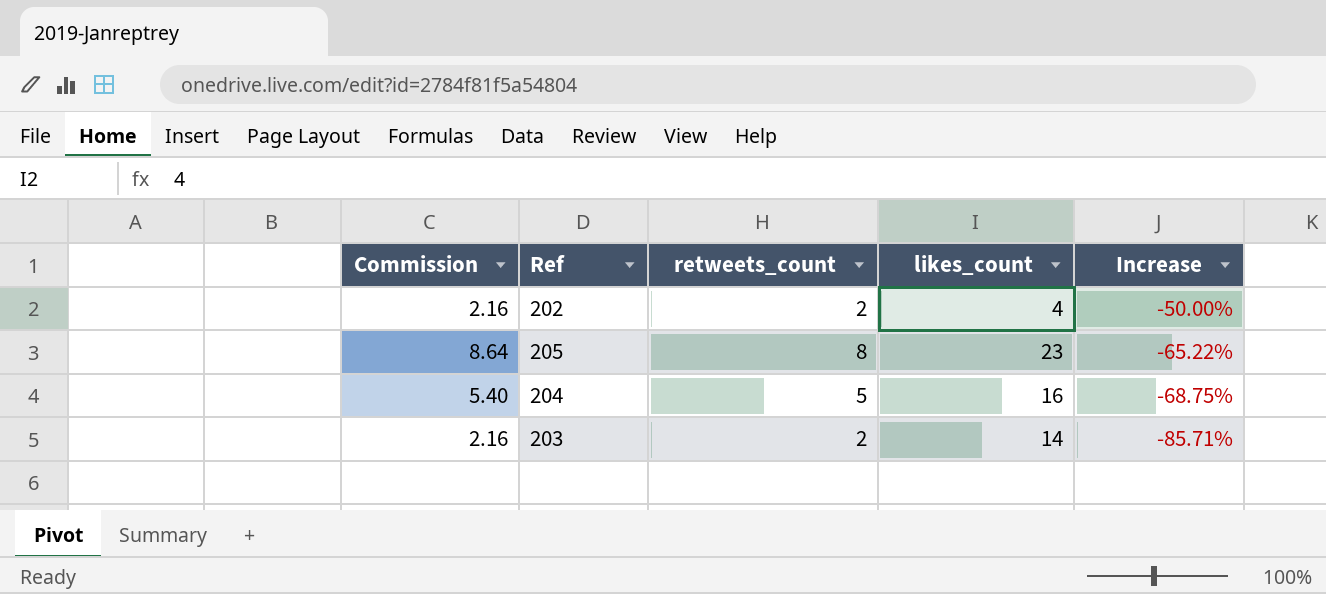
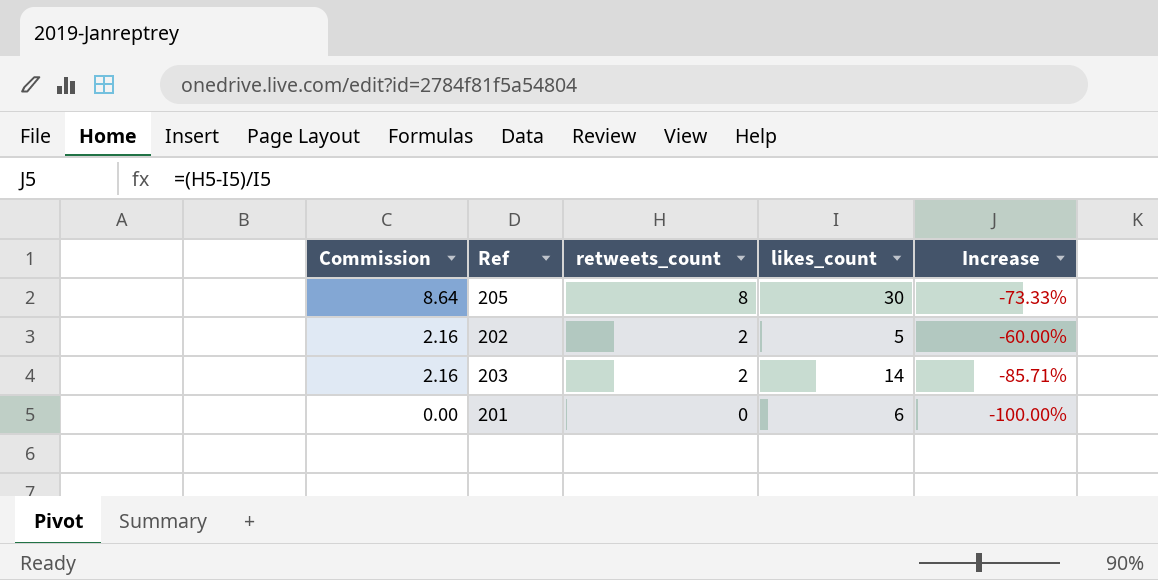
row order: Increase descending -> Commission descending
row 204: 5.40 | 5 | 16 | -68.75% -> none
205 | likes_count: 23 -> 30
205 | Increase: -65.22% -> -73.33%
202 | likes_count: 4 -> 5
202 | Increase: -50.00% -> -60.00%
row 201: none -> 0.00 | 0 | 6 | -100.00%

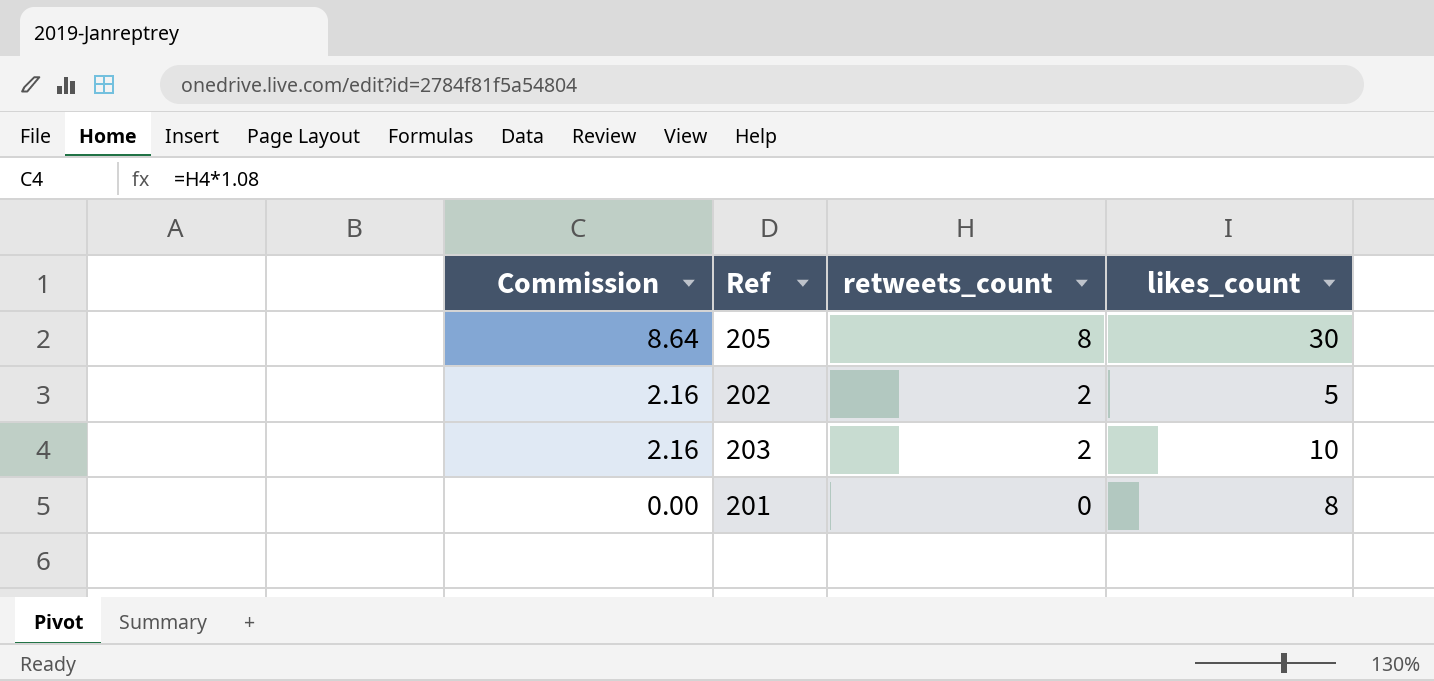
column Increase | formula: ([retweets_count] - [likes_count]) / [likes_count] -> none
203 | likes_count: 14 -> 10
201 | likes_count: 6 -> 8

